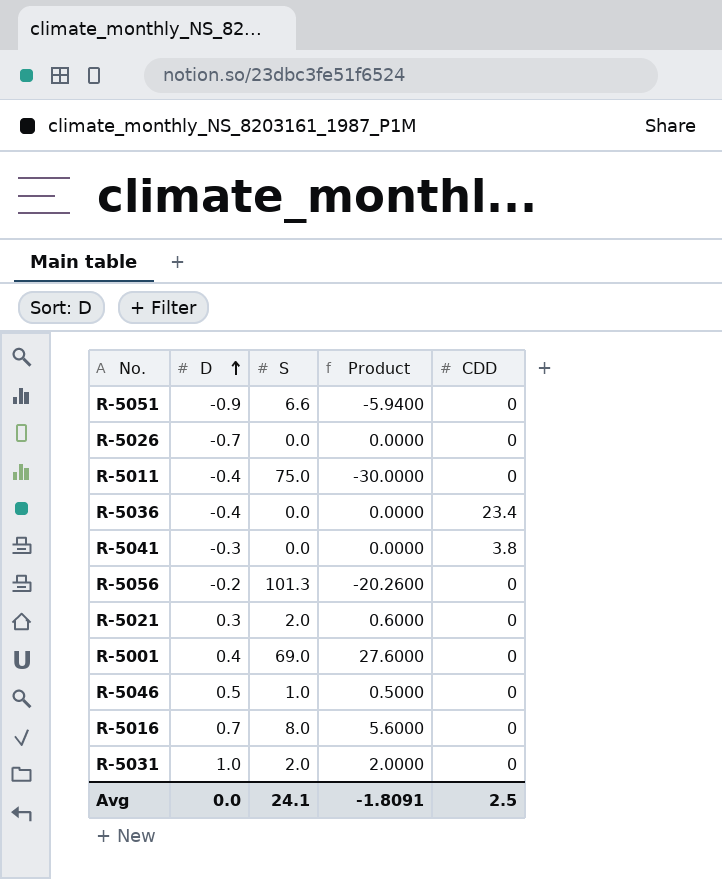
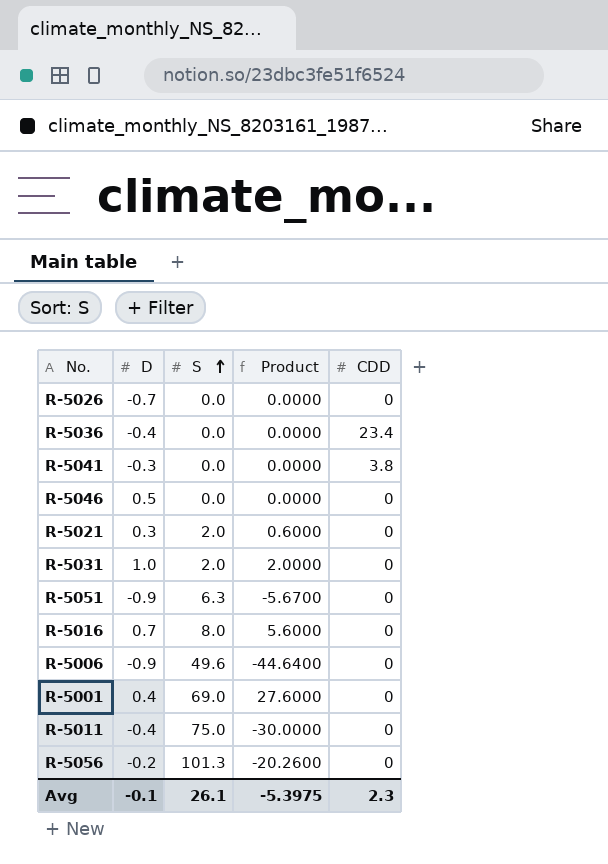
row order: D ascending -> S ascending
R-5046 | S: 1.0 -> 0.0
R-5046 | Product: 0.5000 -> 0.0000
R-5051 | S: 6.6 -> 6.3
R-5051 | Product: -5.9400 -> -5.6700
row R-5006: none -> -0.9 | 49.6 | -44.6400 | 0
Avg | D: 0.0 -> -0.1
Avg | S: 24.1 -> 26.1
Avg | Product: -1.8091 -> -5.3975
Avg | CDD: 2.5 -> 2.3

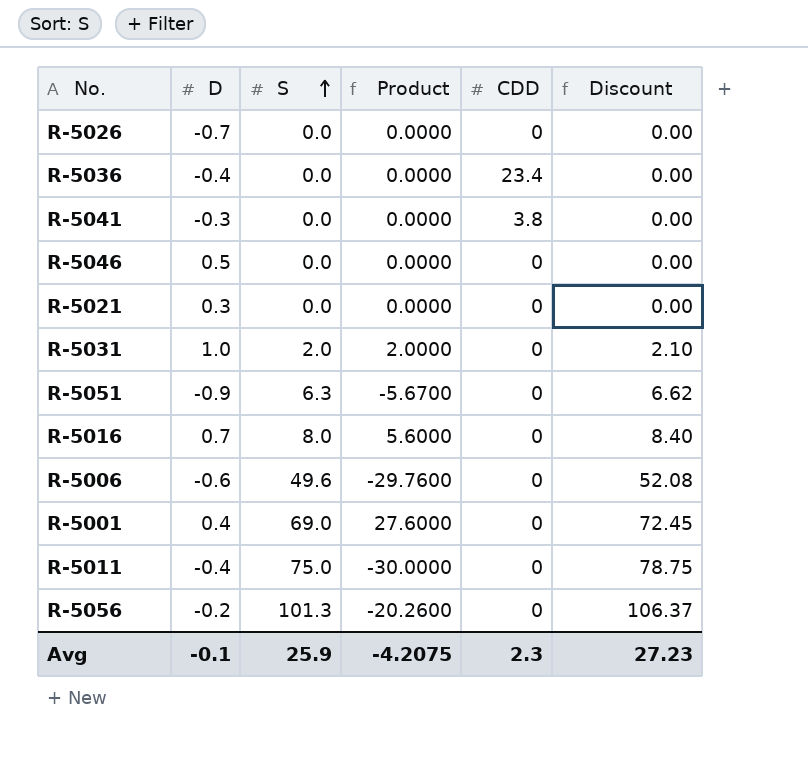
column Discount | formula: none -> [S] * 1.05
R-5021 | S: 2.0 -> 0.0
R-5021 | Product: 0.6000 -> 0.0000
R-5006 | D: -0.9 -> -0.6
R-5006 | Product: -44.6400 -> -29.7600
Avg | S: 26.1 -> 25.9
Avg | Product: -5.3975 -> -4.2075

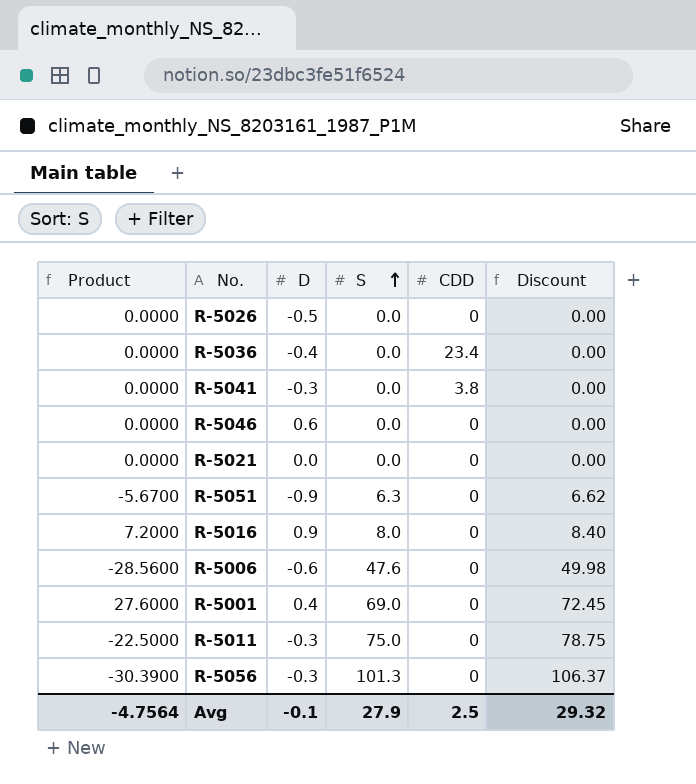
column Product | position: 4 -> 1
row R-5031: 1.0 | 2.0 | 2.0000 | 0 | 2.10 -> none
R-5026 | D: -0.7 -> -0.5
R-5046 | D: 0.5 -> 0.6
R-5021 | D: 0.3 -> 0.0
R-5016 | Product: 5.6000 -> 7.2000
R-5016 | D: 0.7 -> 0.9
R-5006 | Product: -29.7600 -> -28.5600
R-5006 | S: 49.6 -> 47.6
R-5006 | Discount: 52.08 -> 49.98
R-5011 | Product: -30.0000 -> -22.5000
R-5011 | D: -0.4 -> -0.3
R-5056 | Product: -20.2600 -> -30.3900
R-5056 | D: -0.2 -> -0.3
Avg | Product: -4.2075 -> -4.7564
Avg | S: 25.9 -> 27.9
Avg | CDD: 2.3 -> 2.5
Avg | Discount: 27.23 -> 29.32

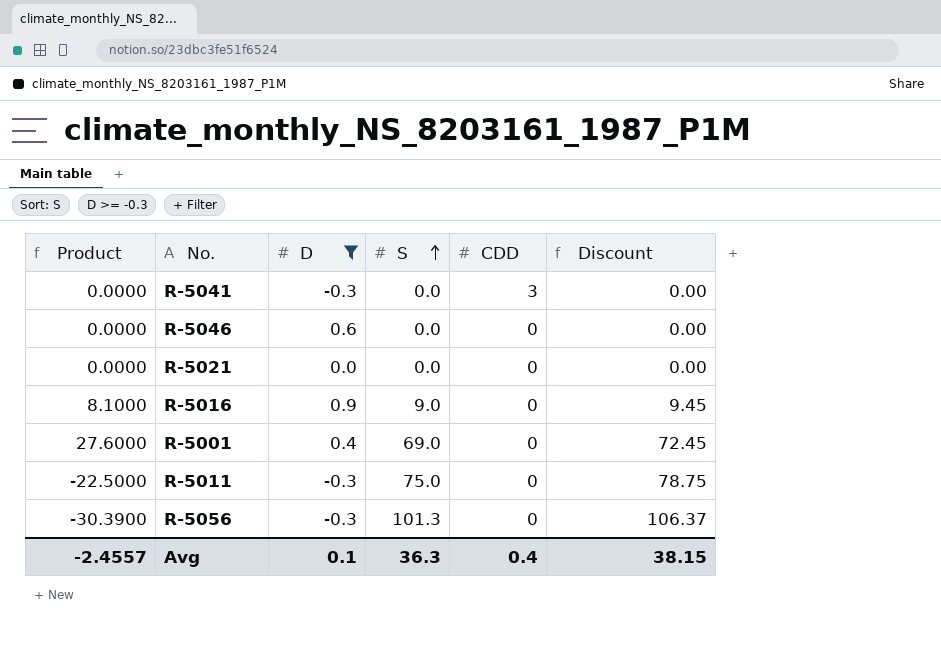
filter: none -> D >= -0.3
R-5041 | CDD: 3.8 -> 3
R-5016 | Product: 7.2000 -> 8.1000
R-5016 | S: 8.0 -> 9.0
R-5016 | Discount: 8.40 -> 9.45
Avg | Product: -4.7564 -> -2.4557
Avg | D: -0.1 -> 0.1
Avg | S: 27.9 -> 36.3
Avg | CDD: 2.5 -> 0.4
Avg | Discount: 29.32 -> 38.15

